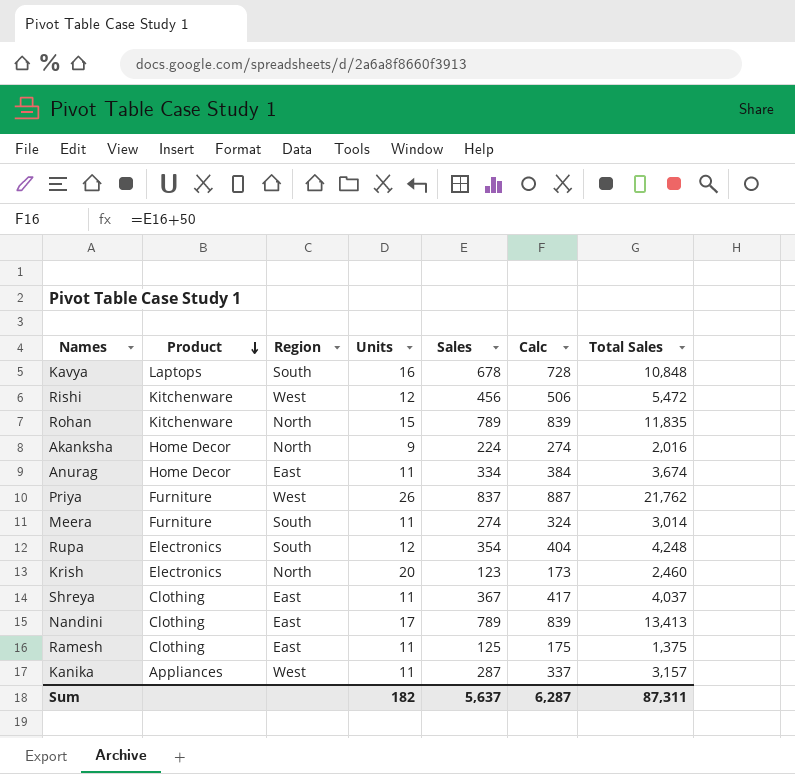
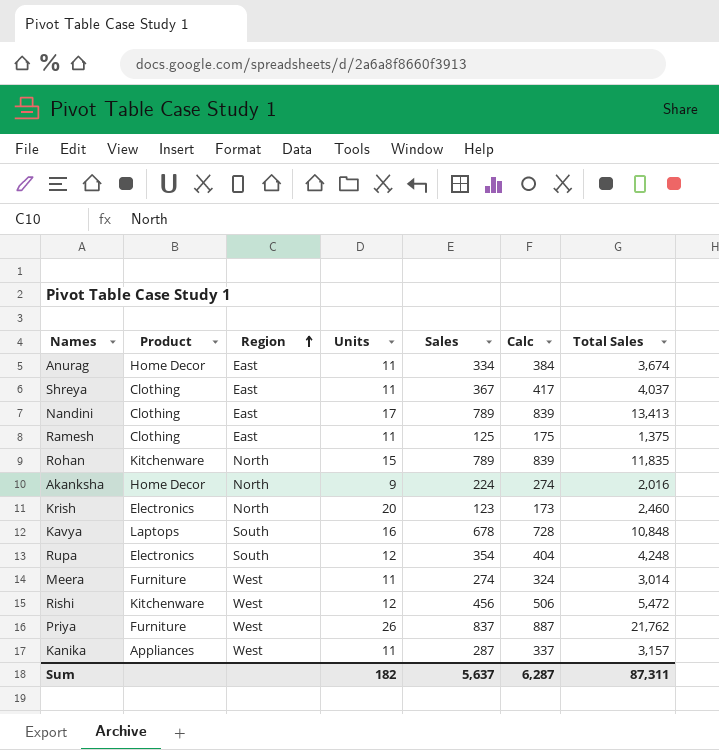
row order: Product descending -> Region ascending
Meera | Region: South -> West

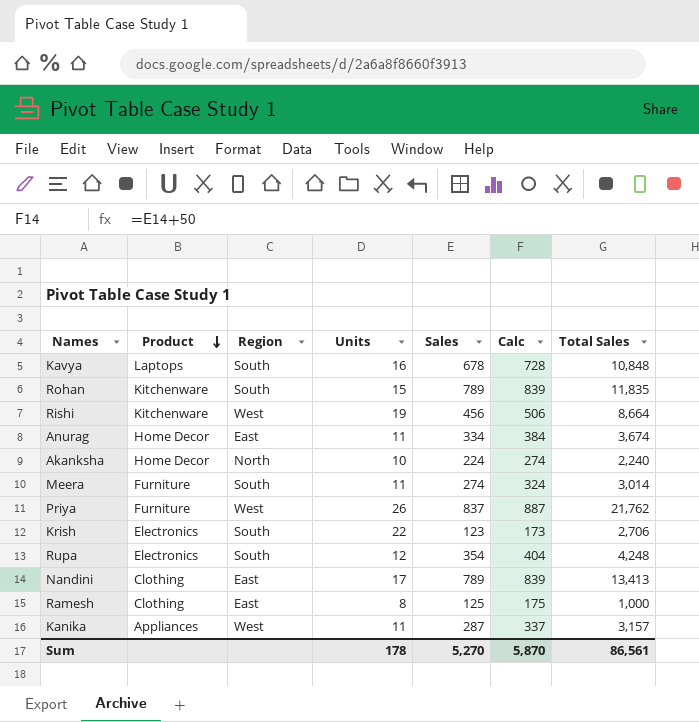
row order: Region ascending -> Product descending
row Shreya: Clothing | East | 11 | 367 | 417 | 4,037 -> none
Rohan | Region: North -> South
Rishi | Units: 12 -> 19
Rishi | Total Sales: 5,472 -> 8,664
Akanksha | Units: 9 -> 10
Akanksha | Total Sales: 2,016 -> 2,240
Meera | Region: West -> South
Krish | Region: North -> South
Krish | Units: 20 -> 22
Krish | Total Sales: 2,460 -> 2,706
Ramesh | Units: 11 -> 8
Ramesh | Total Sales: 1,375 -> 1,000
Sum | Units: 182 -> 178
Sum | Sales: 5,637 -> 5,270
Sum | Calc: 6,287 -> 5,870
Sum | Total Sales: 87,311 -> 86,561

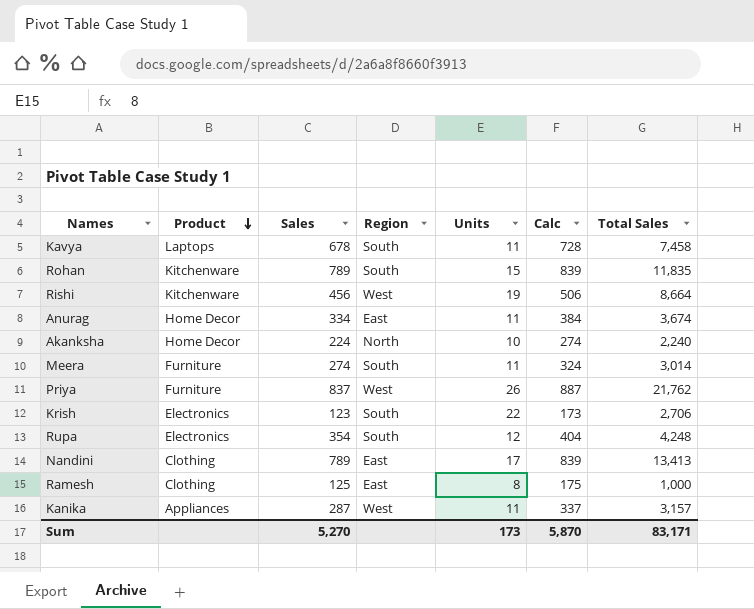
column Sales | position: 5 -> 3
Kavya | Units: 16 -> 11
Kavya | Total Sales: 10,848 -> 7,458
Sum | Units: 178 -> 173
Sum | Total Sales: 86,561 -> 83,171

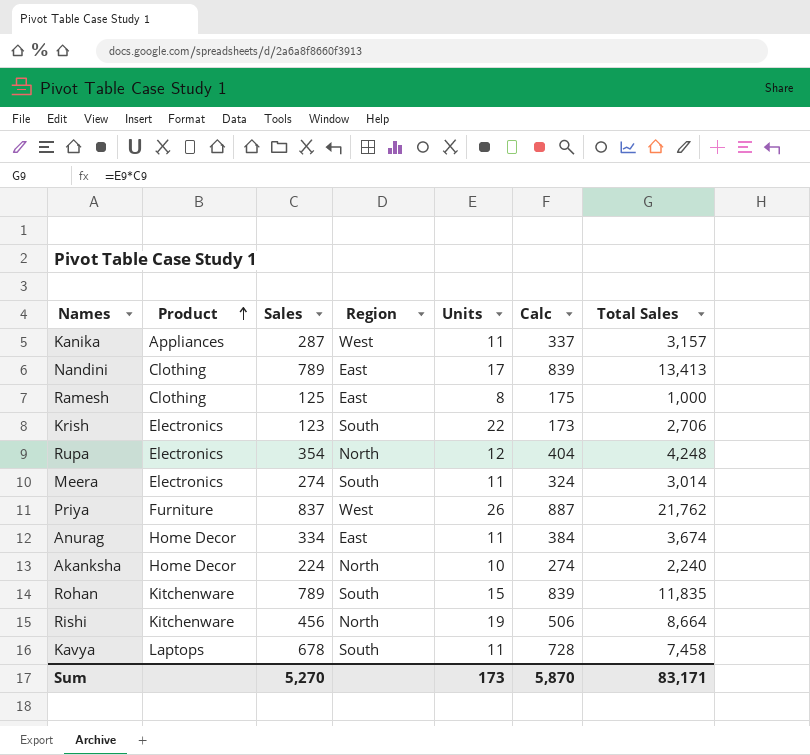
row order: Product descending -> Product ascending
Rupa | Region: South -> North
Meera | Product: Furniture -> Electronics
Rishi | Region: West -> North

